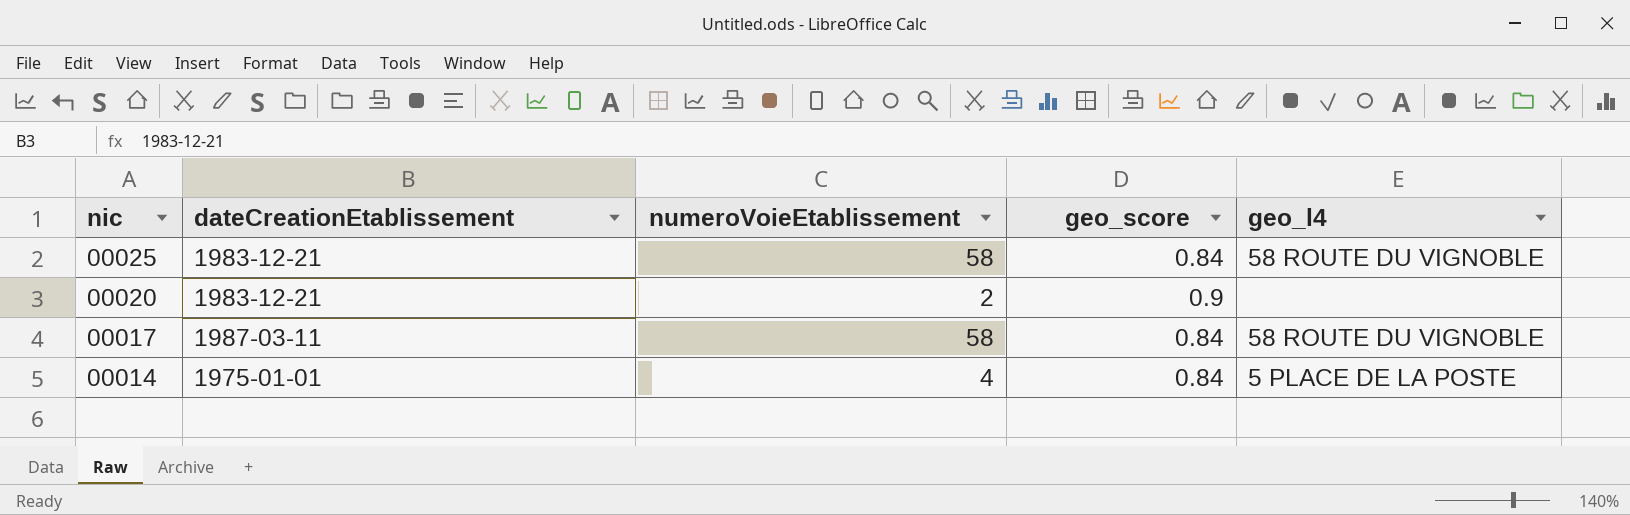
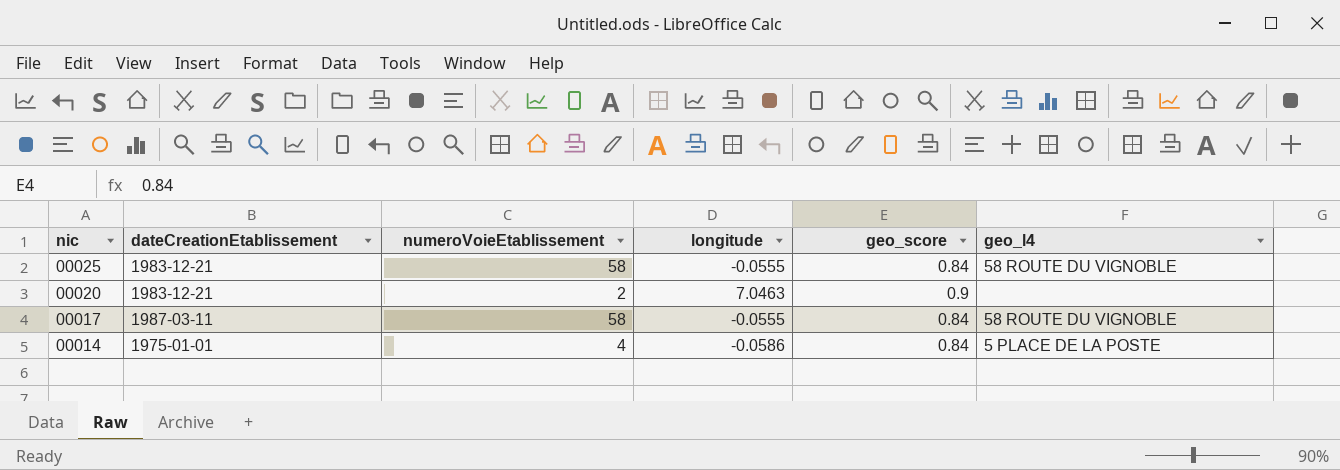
column longitude | position: none -> 4

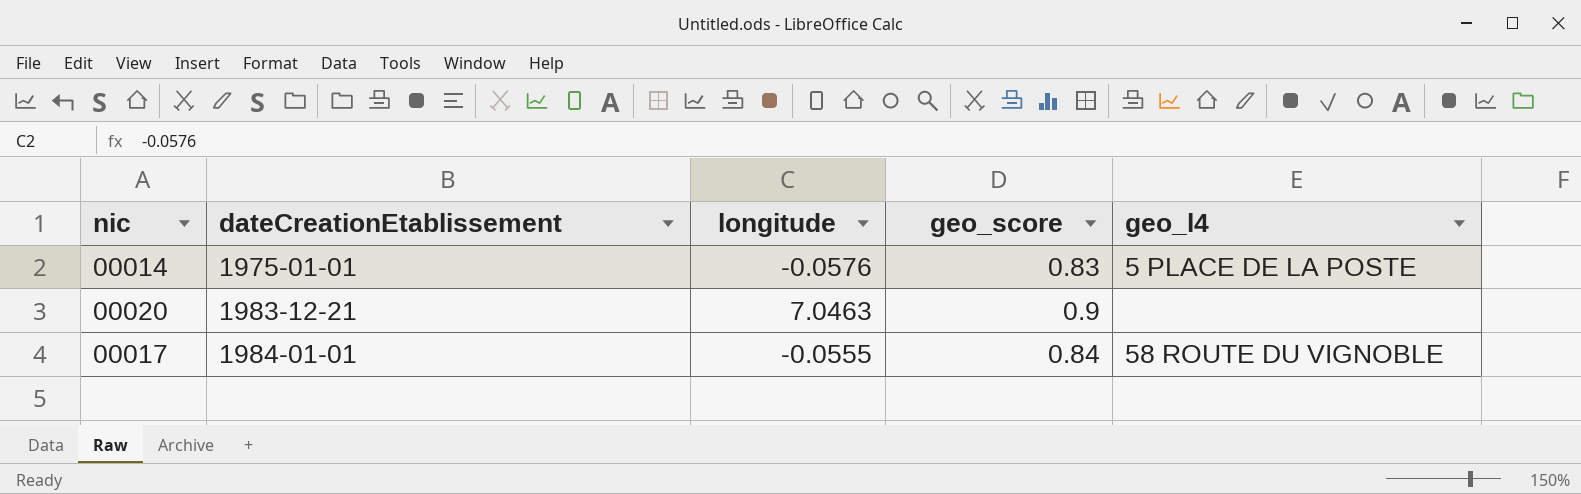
row order: nic descending -> dateCreationEtablissement ascending
column numeroVoieEtablissement | position: 3 -> none
row 00025: 1983-12-21 | 58 | -0.0555 | 0.84 | 58 ROUTE DU VIGNOBLE -> none
00014 | longitude: -0.0586 -> -0.0576
00014 | geo_score: 0.84 -> 0.83
00017 | dateCreationEtablissement: 1987-03-11 -> 1984-01-01

